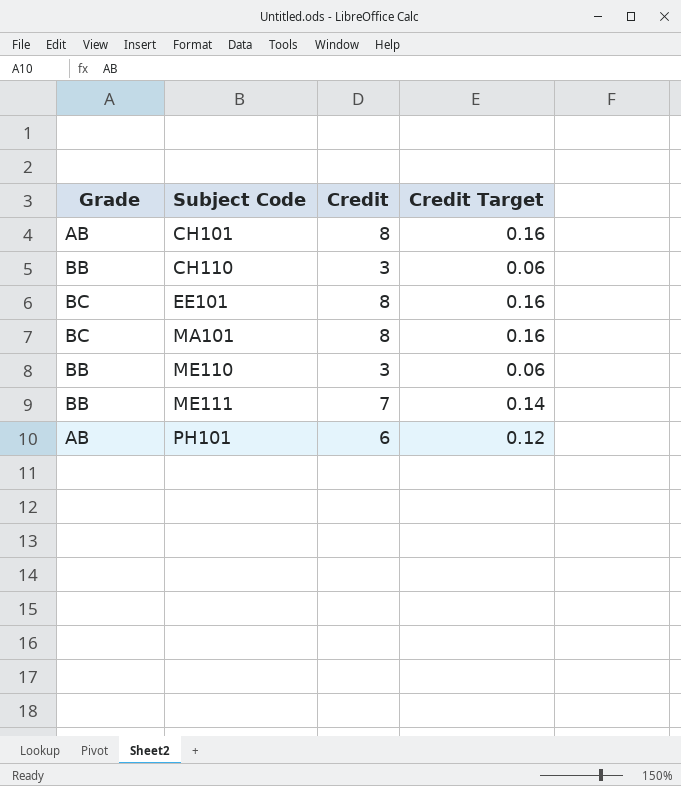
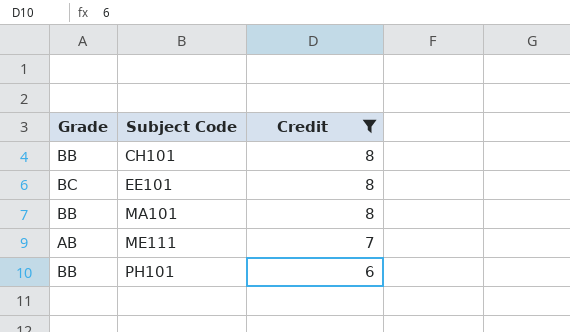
filter: none -> Credit != 3
column Credit Target | formula: [Credit] * 0.02 -> none
CH101 | Grade: AB -> BB
MA101 | Grade: BC -> BB
ME111 | Grade: BB -> AB
PH101 | Grade: AB -> BB

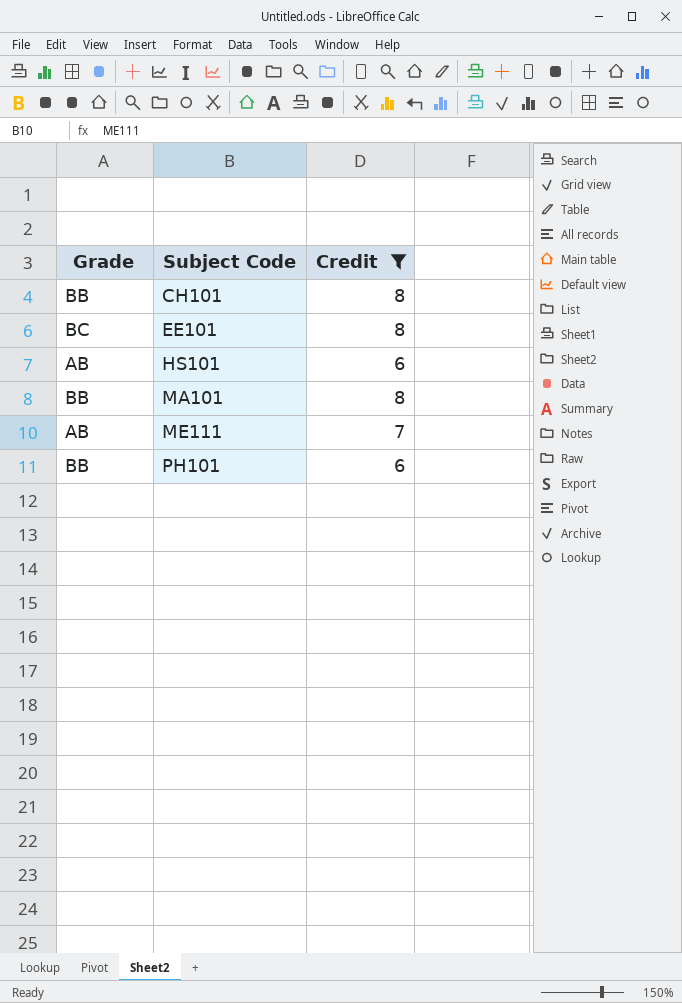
row HS101: none -> AB | 6

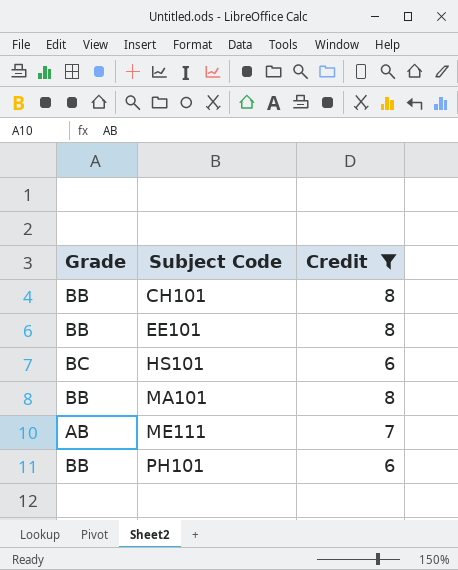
EE101 | Grade: BC -> BB
HS101 | Grade: AB -> BC

